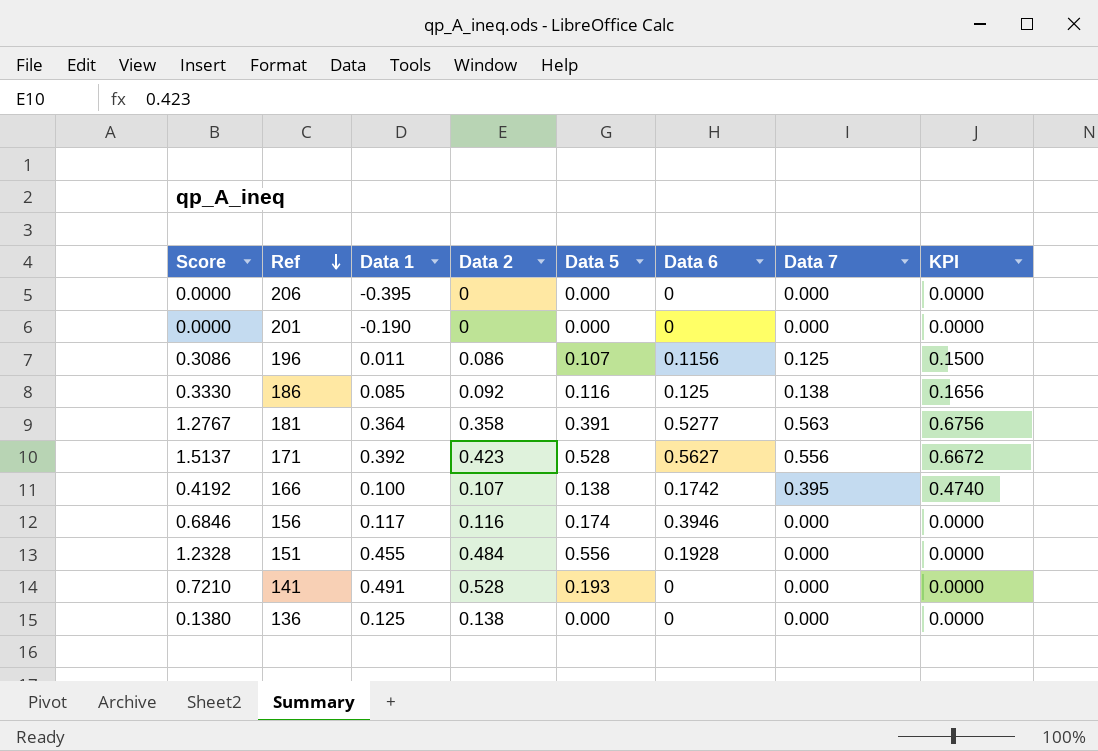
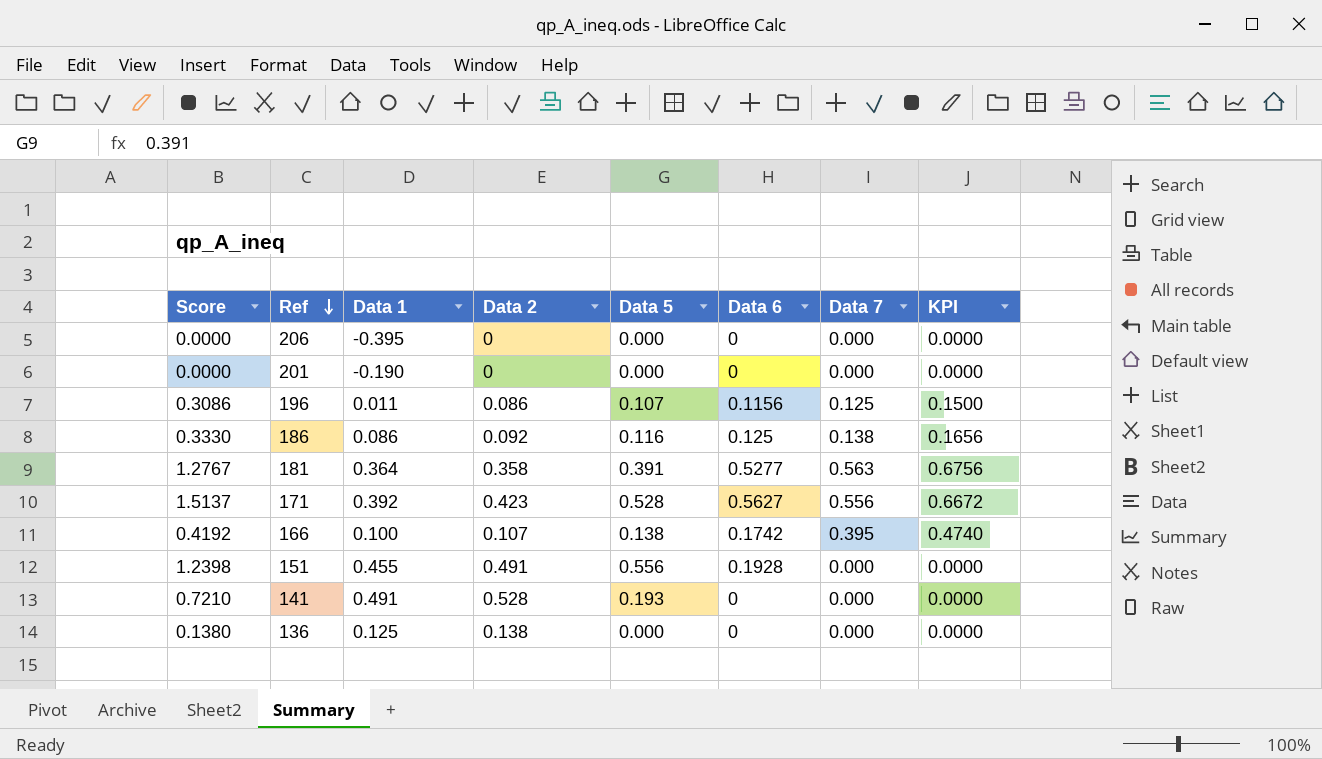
row 156: 0.6846 | 0.117 | 0.116 | 0.174 | 0.3946 | 0.000 | 0.0000 -> none
186 | Data 1: 0.085 -> 0.086
151 | Score: 1.2328 -> 1.2398
151 | Data 2: 0.484 -> 0.491

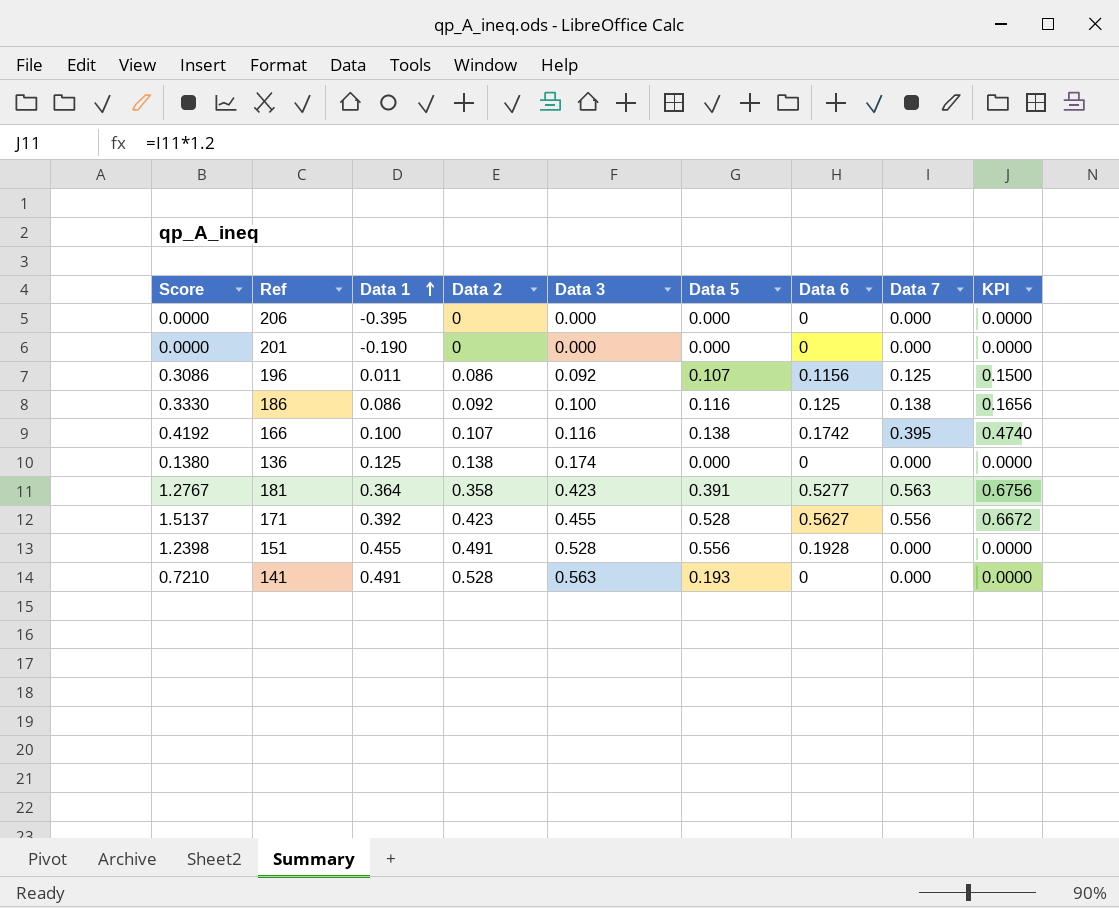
row order: Ref descending -> Data 1 ascending
column Data 3 | position: none -> 5

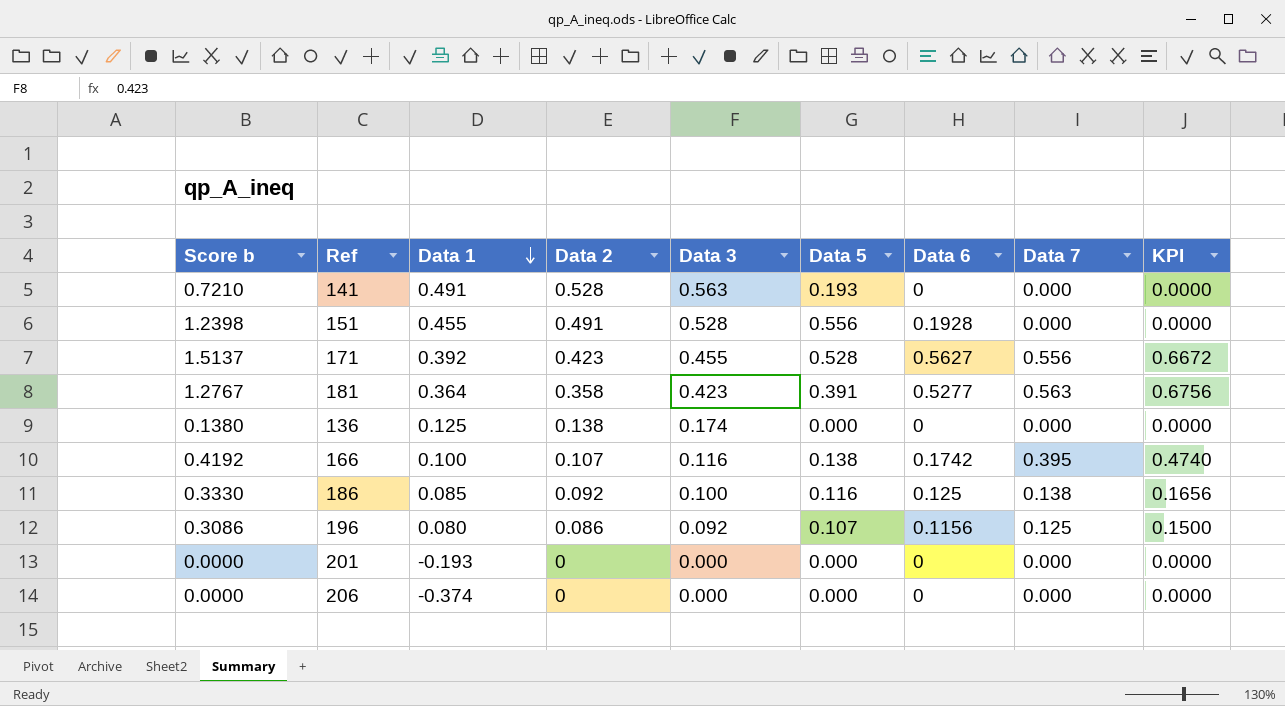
row order: Data 1 ascending -> Data 1 descending
column name: Score -> Score b
186 | Data 1: 0.086 -> 0.085
196 | Data 1: 0.011 -> 0.080
201 | Data 1: -0.190 -> -0.193
206 | Data 1: -0.395 -> -0.374

